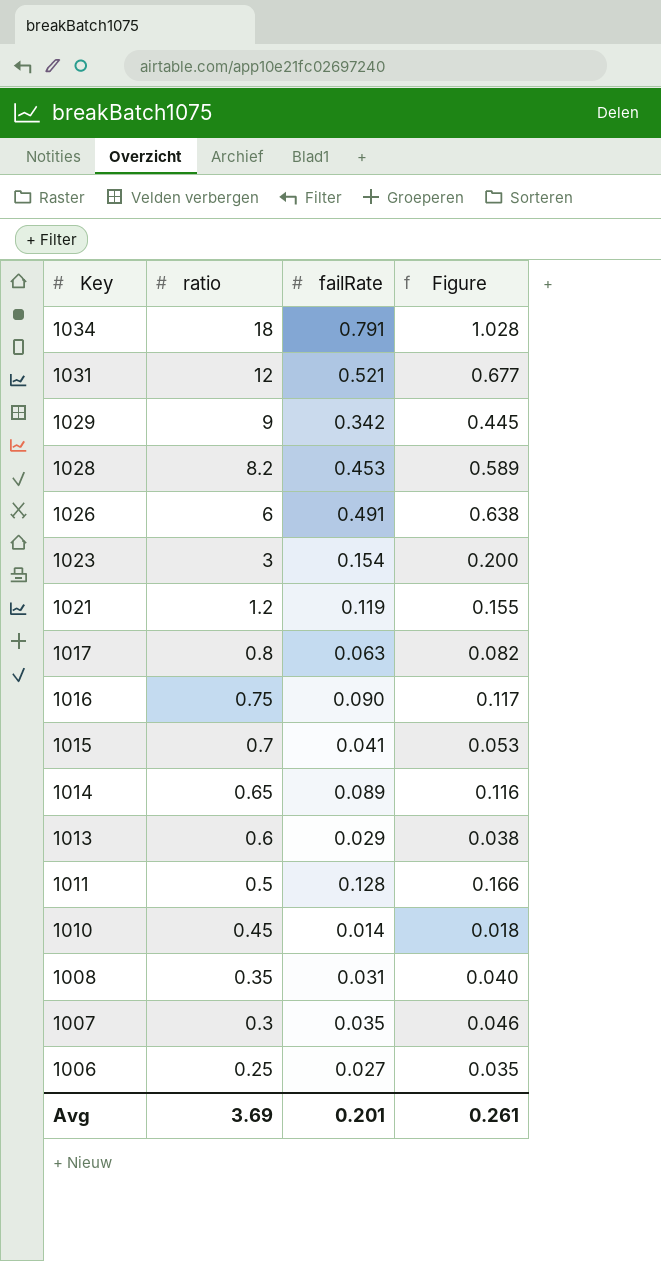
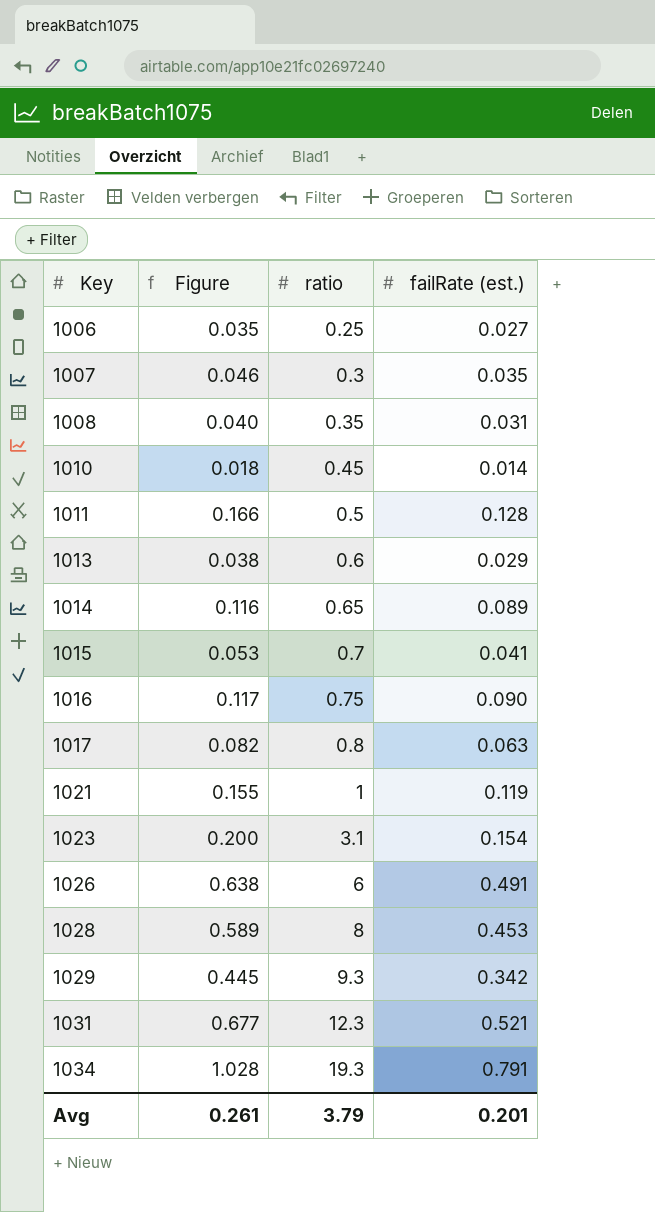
row order: Key descending -> Key ascending
column Figure | position: 4 -> 2
column name: failRate -> failRate (est.)
1021 | ratio: 1.2 -> 1
1023 | ratio: 3 -> 3.1
1028 | ratio: 8.2 -> 8
1029 | ratio: 9 -> 9.3
1031 | ratio: 12 -> 12.3
1034 | ratio: 18 -> 19.3
Avg | ratio: 3.69 -> 3.79

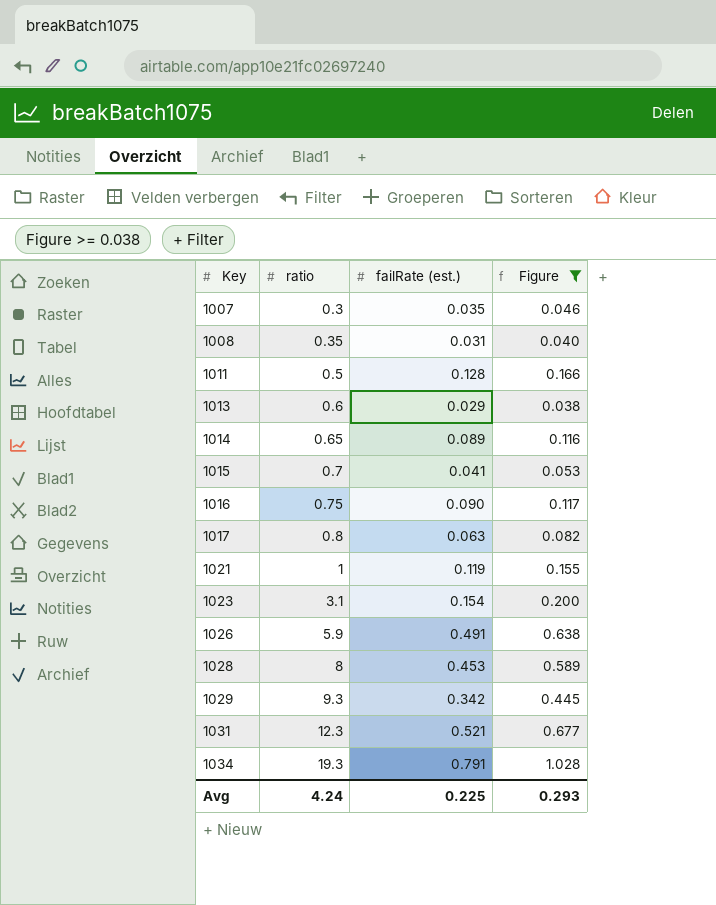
filter: none -> Figure >= 0.038
column Figure | position: 2 -> 4
1026 | ratio: 6 -> 5.9
Avg | ratio: 3.79 -> 4.24
Avg | failRate (est.): 0.201 -> 0.225
Avg | Figure: 0.261 -> 0.293

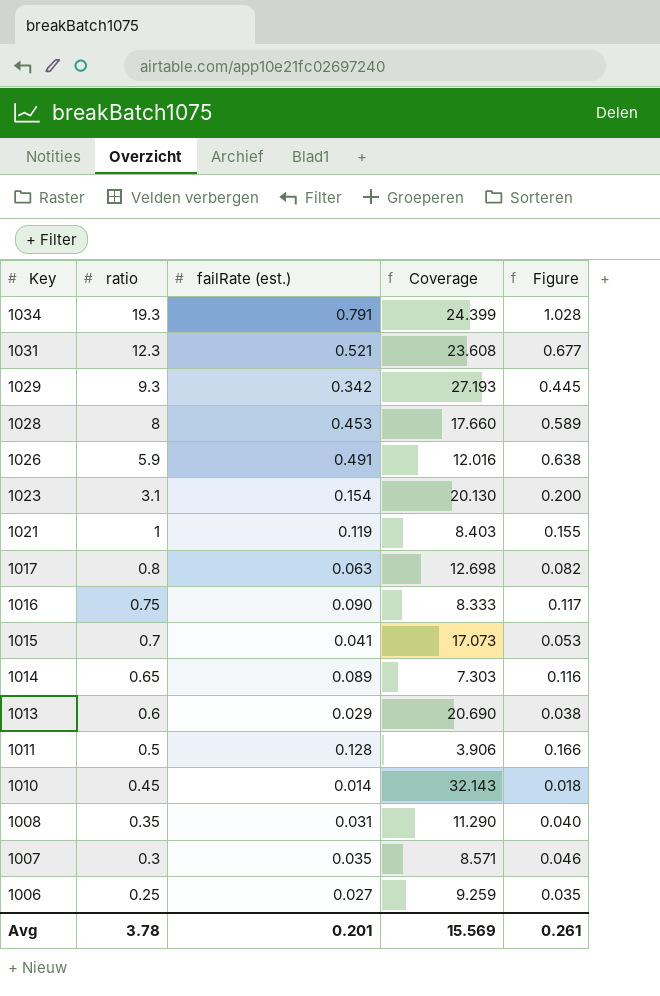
filter: Figure >= 0.038 -> none
row order: Key ascending -> Key descending
column Coverage | formula: none -> [ratio] / [failRate (est.)]
Avg | ratio: 4.24 -> 3.78
Avg | failRate (est.): 0.225 -> 0.201
Avg | Figure: 0.293 -> 0.261

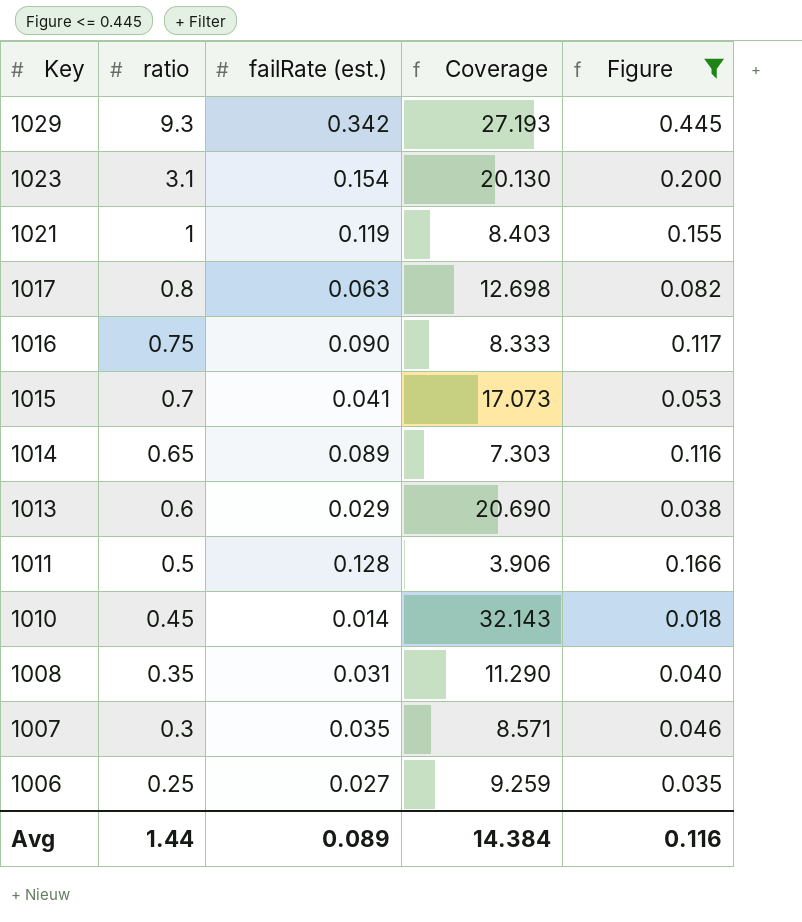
filter: none -> Figure <= 0.445
Avg | ratio: 3.78 -> 1.44
Avg | failRate (est.): 0.201 -> 0.089
Avg | Coverage: 15.569 -> 14.384
Avg | Figure: 0.261 -> 0.116

